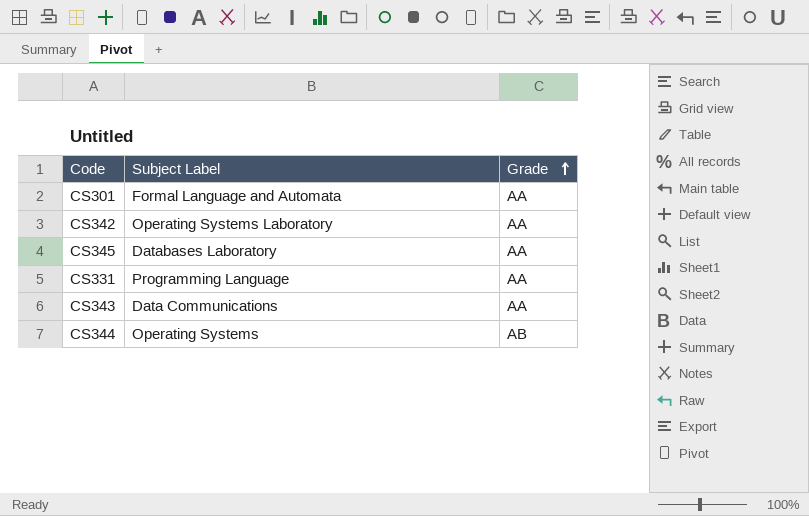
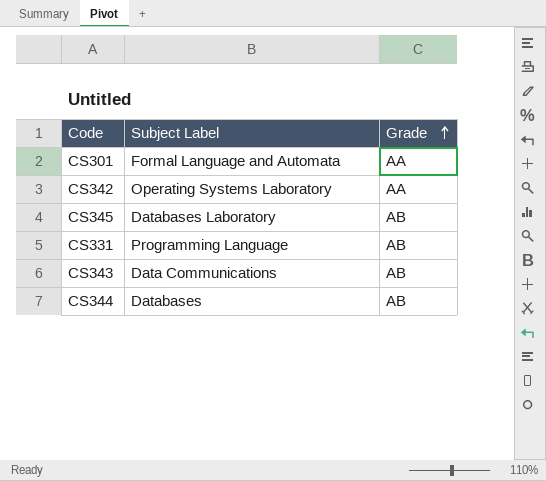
CS345 | Grade: AA -> AB
CS331 | Grade: AA -> AB
CS343 | Grade: AA -> AB
CS344 | Subject Label: Operating Systems -> Databases

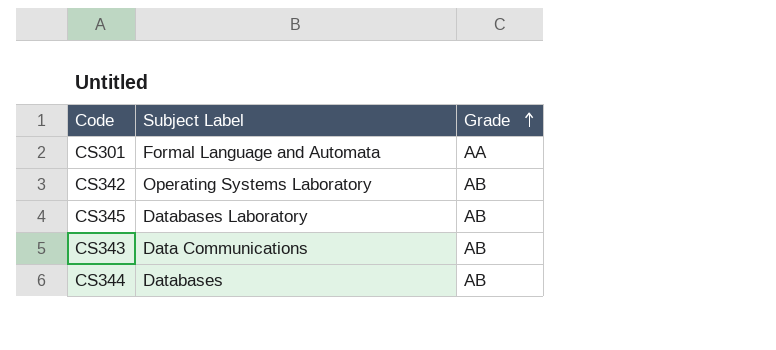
row CS331: Programming Language | AB -> none
CS342 | Grade: AA -> AB

